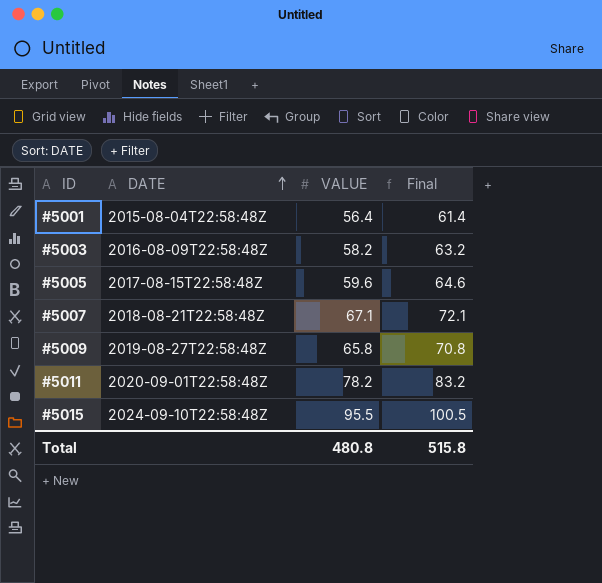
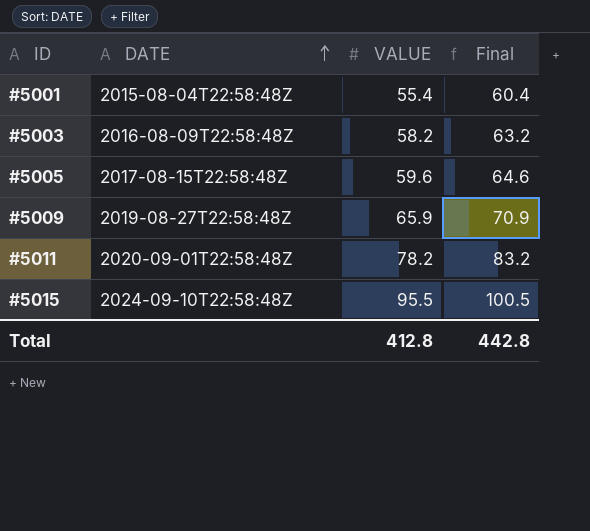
row #5007: 2018-08-21T22:58:48Z | 67.1 | 72.1 -> none
#5001 | VALUE: 56.4 -> 55.4
#5001 | Final: 61.4 -> 60.4
#5009 | VALUE: 65.8 -> 65.9
#5009 | Final: 70.8 -> 70.9
Total | VALUE: 480.8 -> 412.8
Total | Final: 515.8 -> 442.8

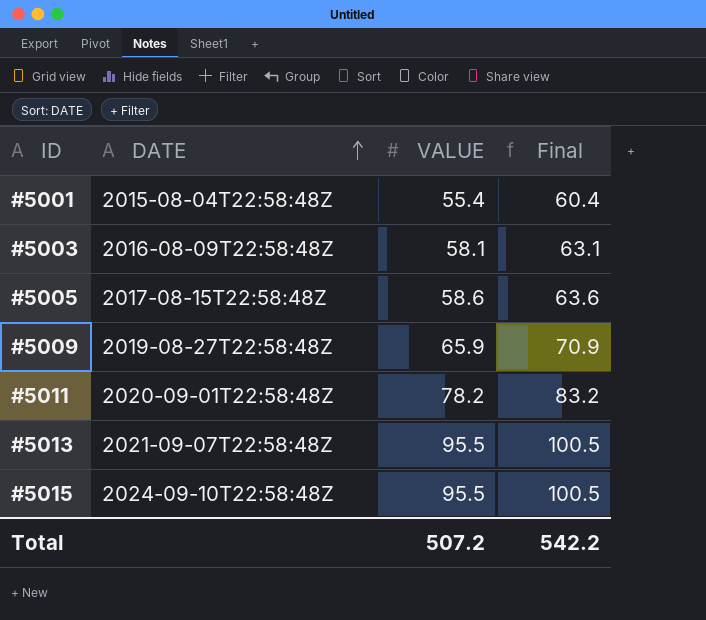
#5003 | VALUE: 58.2 -> 58.1
#5003 | Final: 63.2 -> 63.1
#5005 | VALUE: 59.6 -> 58.6
#5005 | Final: 64.6 -> 63.6
row #5013: none -> 2021-09-07T22:58:48Z | 95.5 | 100.5
Total | VALUE: 412.8 -> 507.2
Total | Final: 442.8 -> 542.2

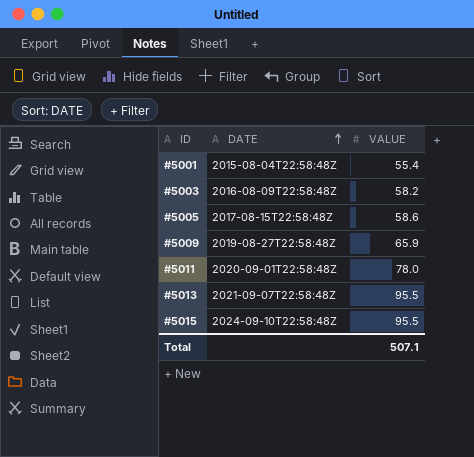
column Final | formula: [VALUE] + 5 -> none
#5003 | VALUE: 58.1 -> 58.2
#5011 | VALUE: 78.2 -> 78.0
Total | VALUE: 507.2 -> 507.1

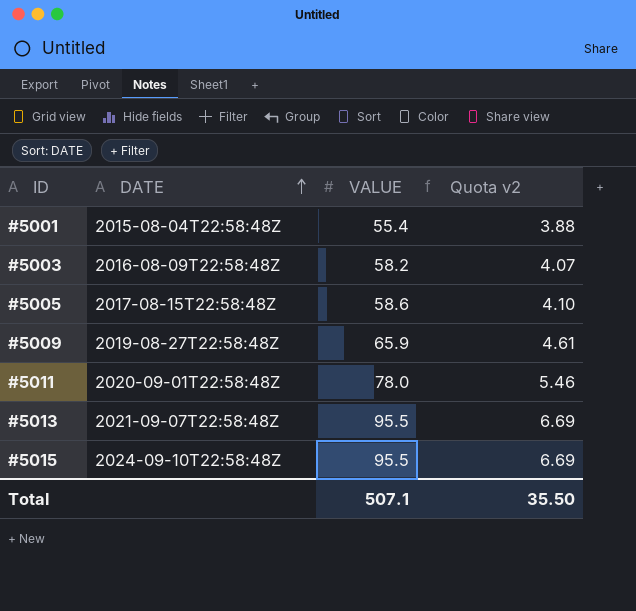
column Quota v2 | formula: none -> [VALUE] * 0.07

